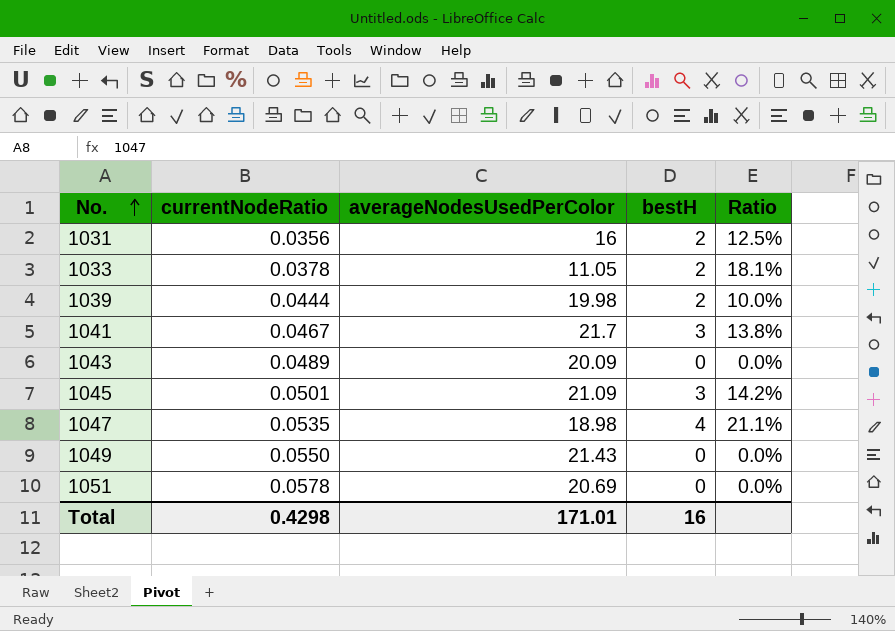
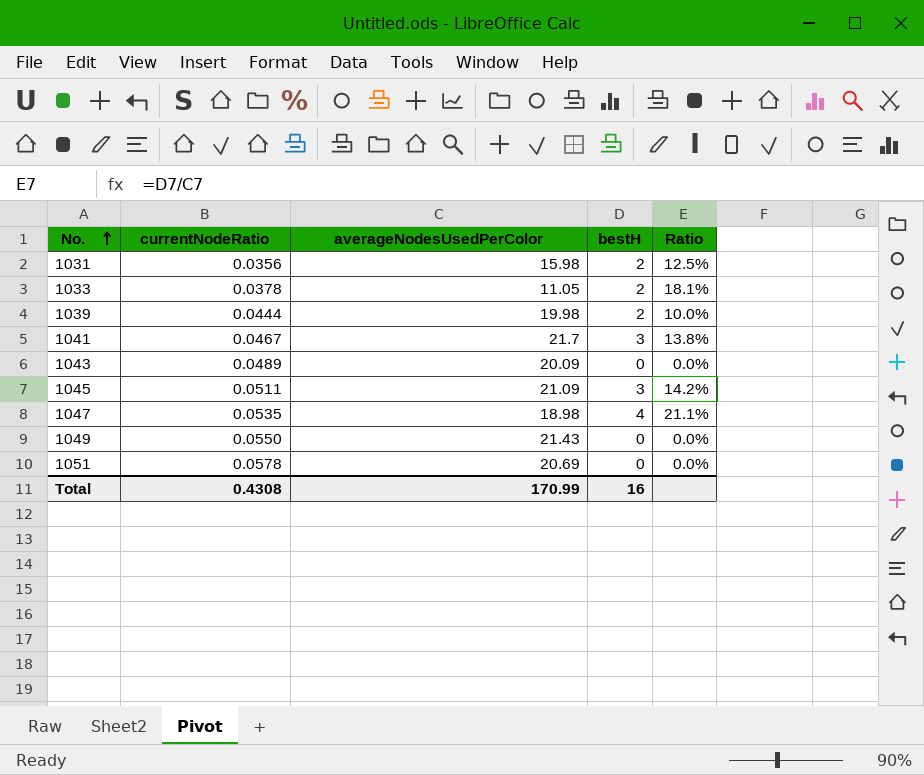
1031 | averageNodesUsedPerColor: 16 -> 15.98
1045 | currentNodeRatio: 0.0501 -> 0.0511
Total | currentNodeRatio: 0.4298 -> 0.4308
Total | averageNodesUsedPerColor: 171.01 -> 170.99

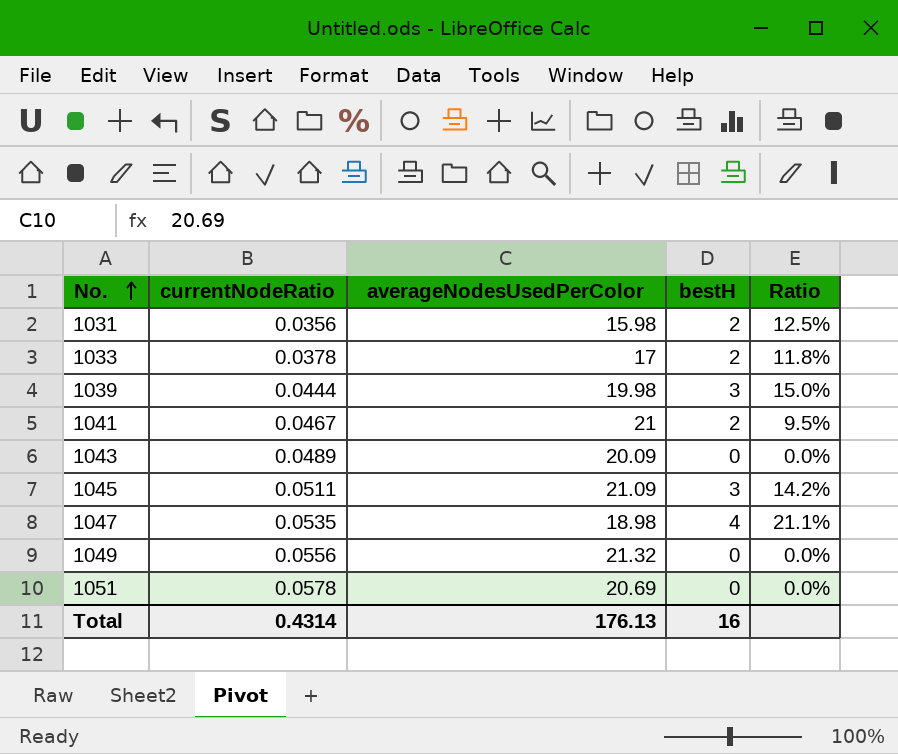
1033 | averageNodesUsedPerColor: 11.05 -> 17
1033 | Ratio: 18.1% -> 11.8%
1039 | bestH: 2 -> 3
1039 | Ratio: 10.0% -> 15.0%
1041 | averageNodesUsedPerColor: 21.7 -> 21
1041 | bestH: 3 -> 2
1041 | Ratio: 13.8% -> 9.5%
1049 | currentNodeRatio: 0.0550 -> 0.0556
1049 | averageNodesUsedPerColor: 21.43 -> 21.32
Total | currentNodeRatio: 0.4308 -> 0.4314
Total | averageNodesUsedPerColor: 170.99 -> 176.13

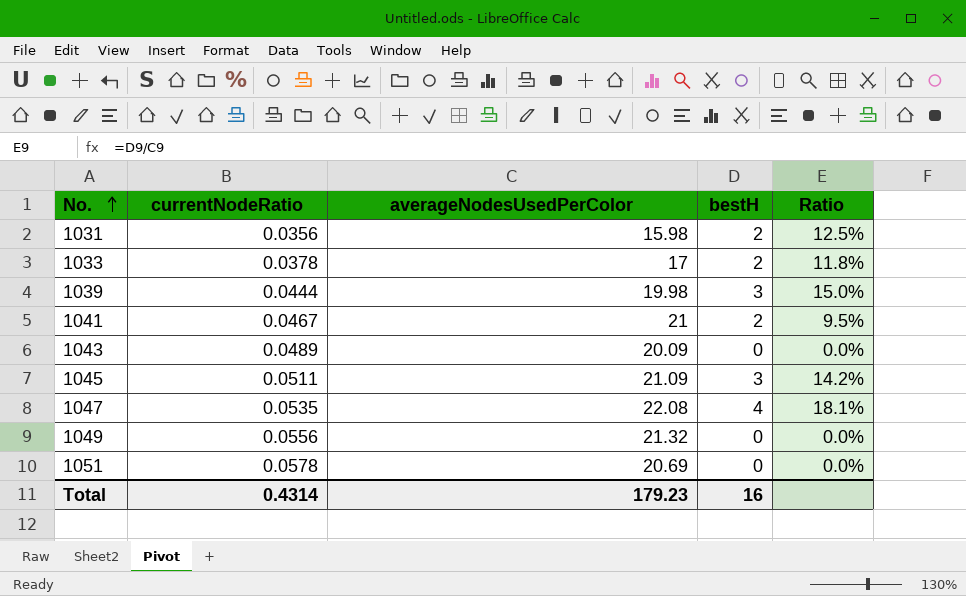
1047 | averageNodesUsedPerColor: 18.98 -> 22.08
1047 | Ratio: 21.1% -> 18.1%
Total | averageNodesUsedPerColor: 176.13 -> 179.23

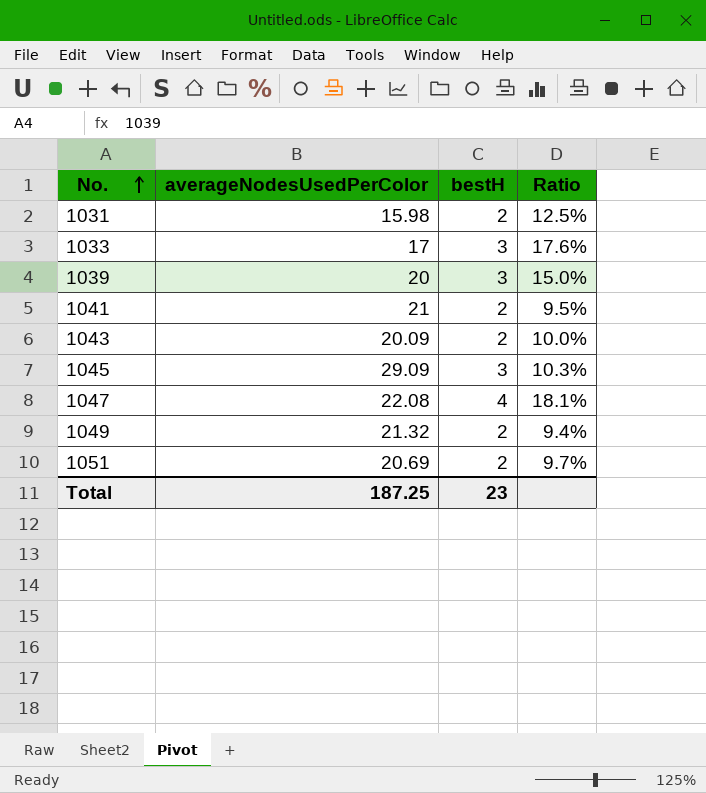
column currentNodeRatio | position: 2 -> none
1033 | bestH: 2 -> 3
1033 | Ratio: 11.8% -> 17.6%
1039 | averageNodesUsedPerColor: 19.98 -> 20
1043 | bestH: 0 -> 2
1043 | Ratio: 0.0% -> 10.0%
1045 | averageNodesUsedPerColor: 21.09 -> 29.09
1045 | Ratio: 14.2% -> 10.3%
1049 | bestH: 0 -> 2
1049 | Ratio: 0.0% -> 9.4%
1051 | bestH: 0 -> 2
1051 | Ratio: 0.0% -> 9.7%
Total | averageNodesUsedPerColor: 179.23 -> 187.25
Total | bestH: 16 -> 23

